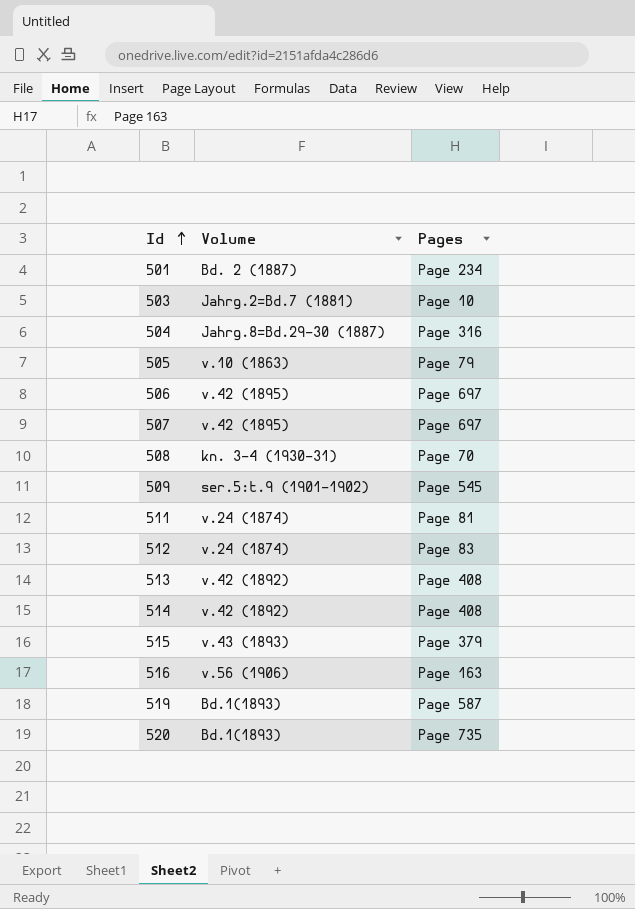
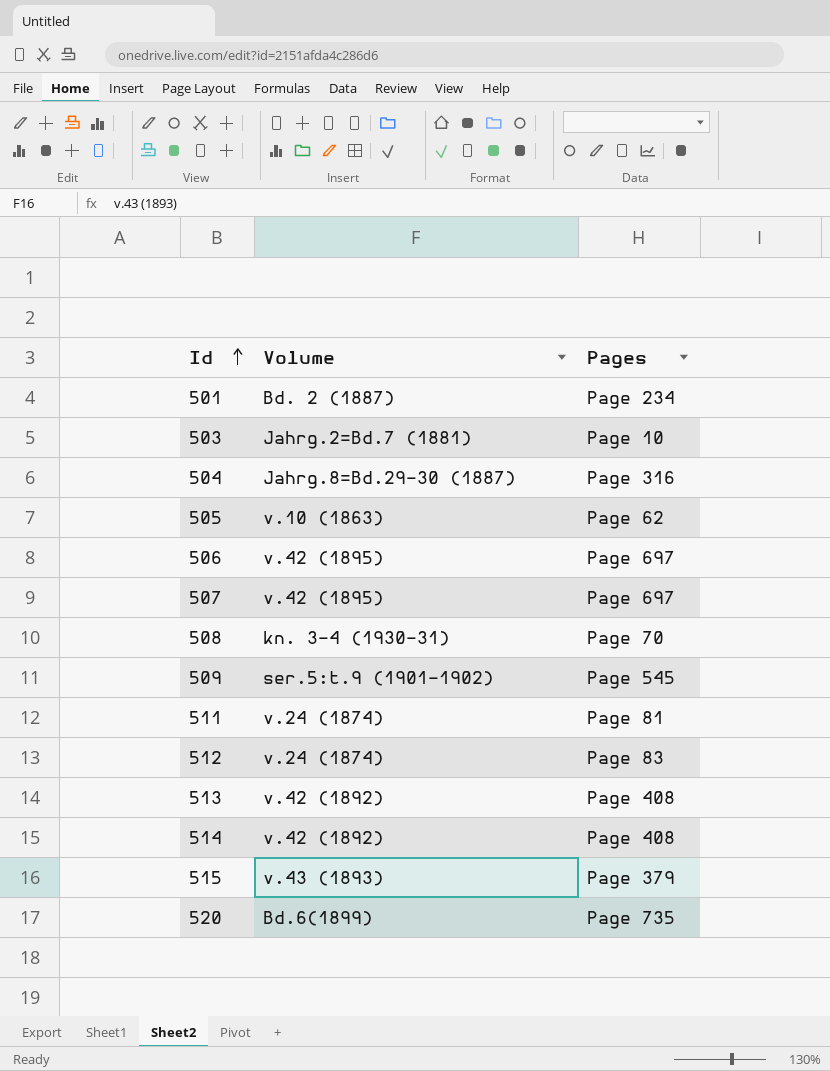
row 516: v.56 (1906) | Page 163 -> none
row 519: Bd.1(1893) | Page 587 -> none
505 | Pages: Page 79 -> Page 62
520 | Volume: Bd.1(1893) -> Bd.6(1899)

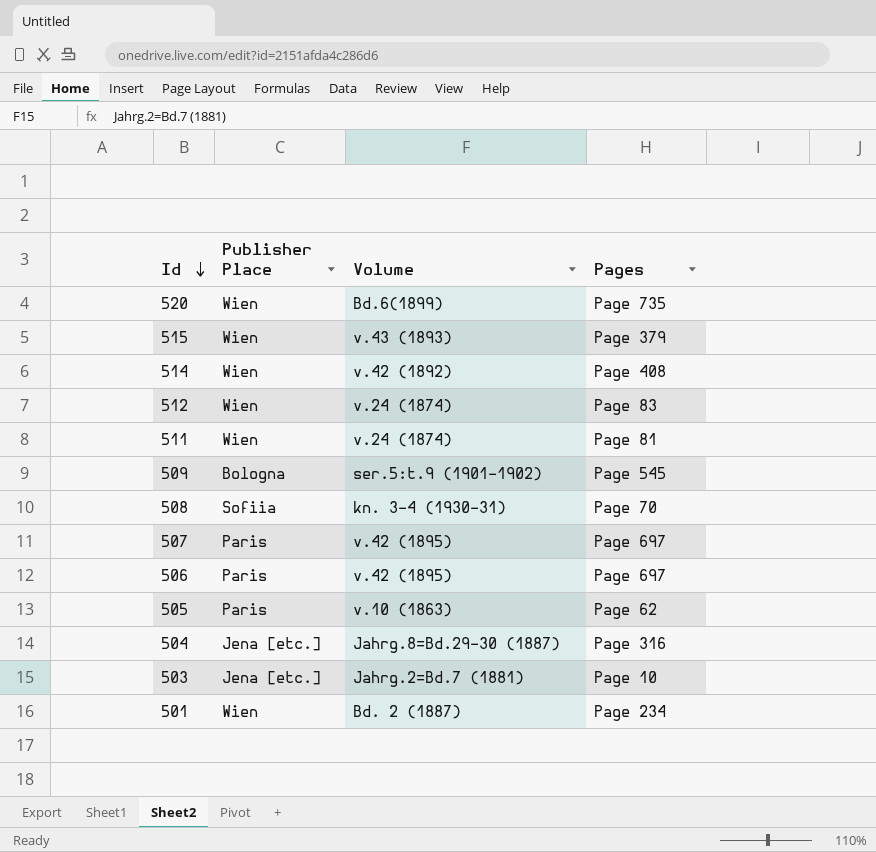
row order: Id ascending -> Id descending
column Publisher Place | position: none -> 2
row 513: v.42 (1892) | Page 408 -> none

